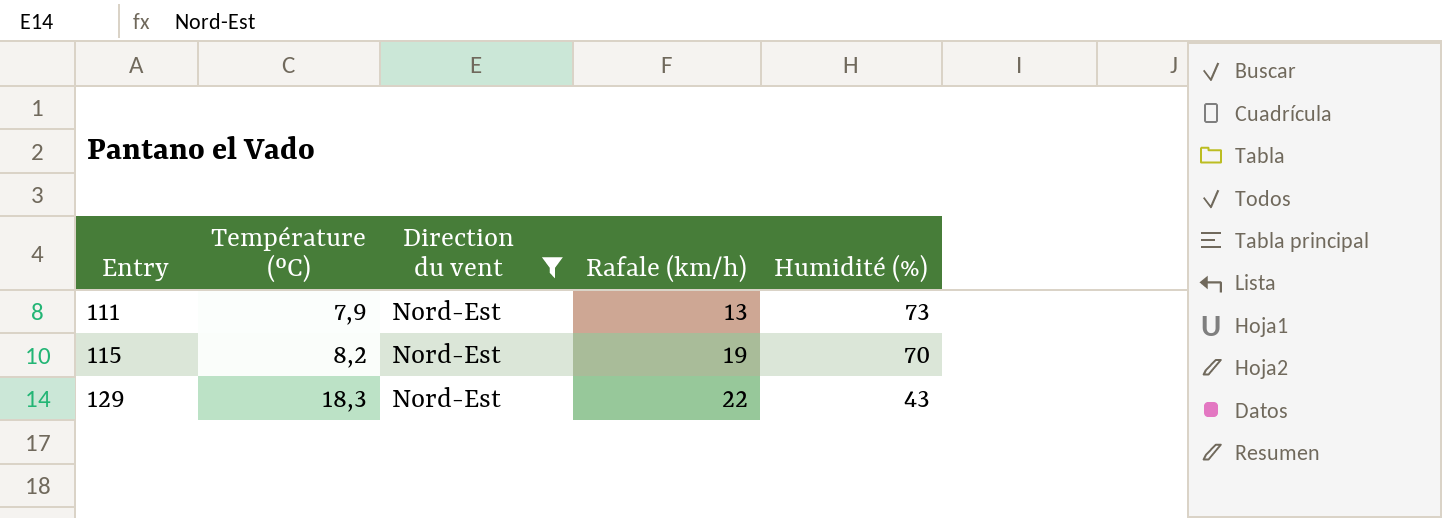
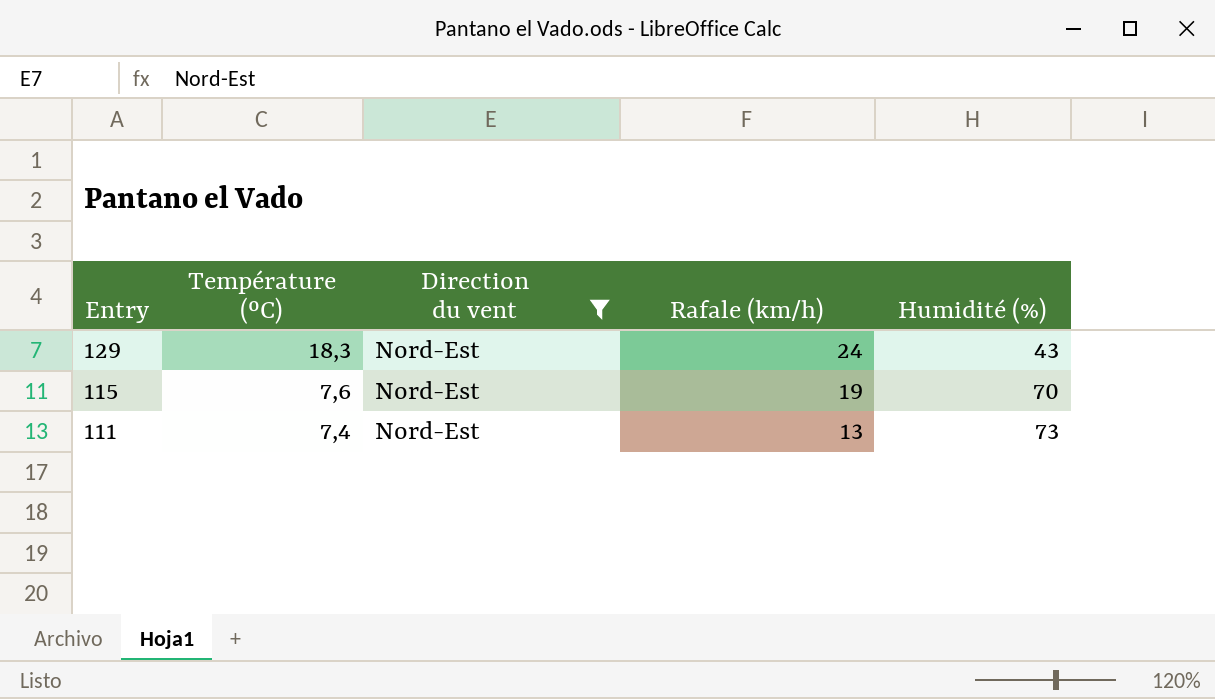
row order: Entry ascending -> Entry descending
129 | Rafale (km/h): 22 -> 24
115 | Température (ºC): 8,2 -> 7,6
111 | Température (ºC): 7,9 -> 7,4

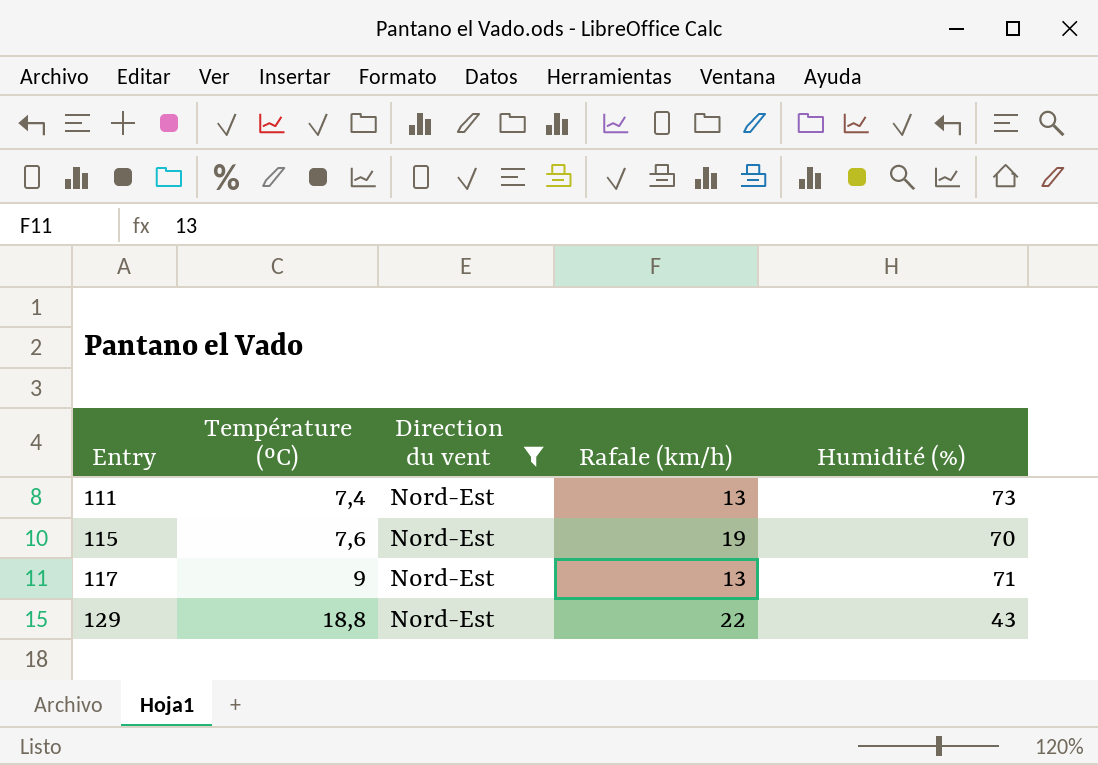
row order: Entry descending -> Entry ascending
row 117: none -> 9 | Nord-Est | 13 | 71
129 | Température (ºC): 18,3 -> 18,8
129 | Rafale (km/h): 24 -> 22

